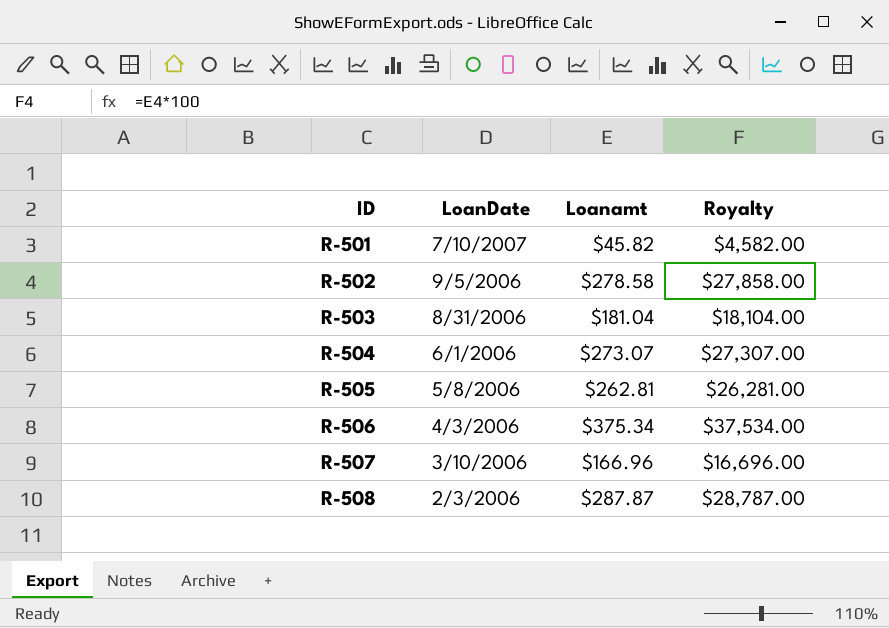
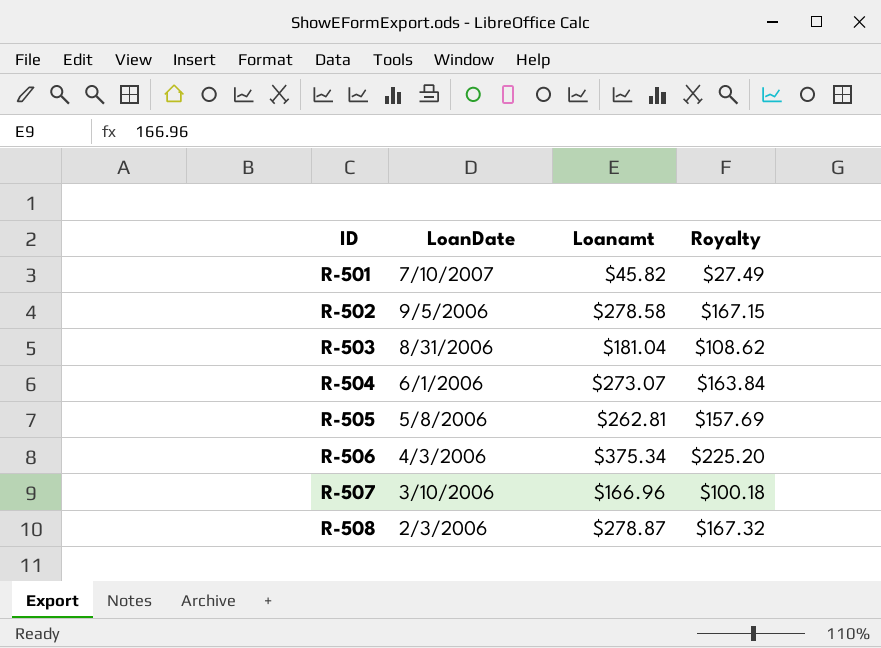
column Royalty | formula: [Loanamt] * 100 -> [Loanamt] * 0.6
R-508 | Loanamt: $287.87 -> $278.87

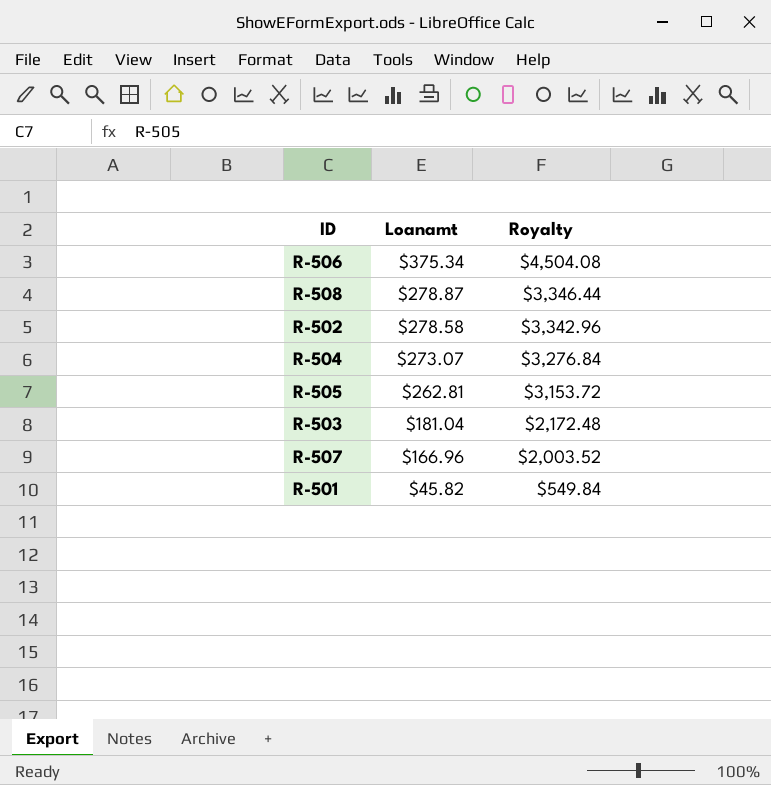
row order: ID ascending -> Loanamt descending
column LoanDate | position: 2 -> none
column Royalty | formula: [Loanamt] * 0.6 -> [Loanamt] * 12

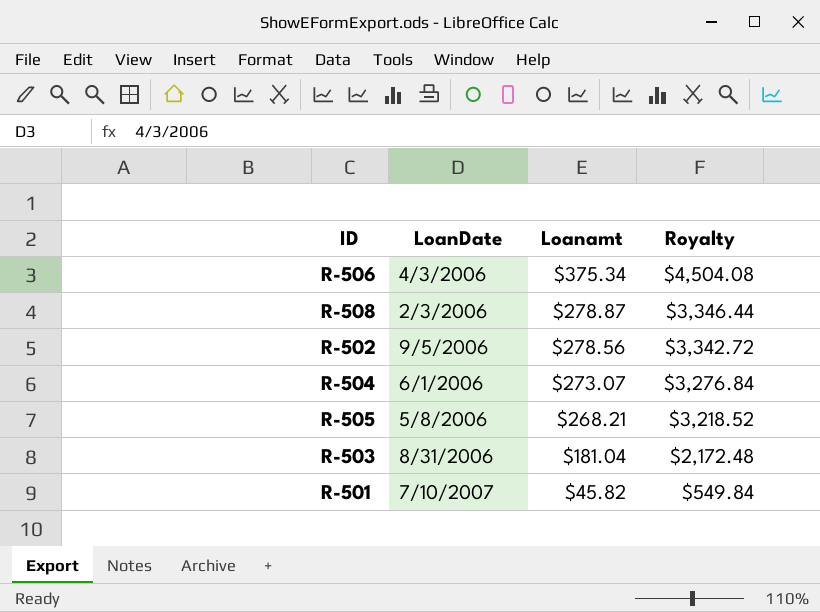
column LoanDate | position: none -> 2
row R-507: $166.96 | $2,003.52 -> none
R-502 | Loanamt: $278.58 -> $278.56
R-502 | Royalty: $3,342.96 -> $3,342.72
R-505 | Loanamt: $262.81 -> $268.21
R-505 | Royalty: $3,153.72 -> $3,218.52

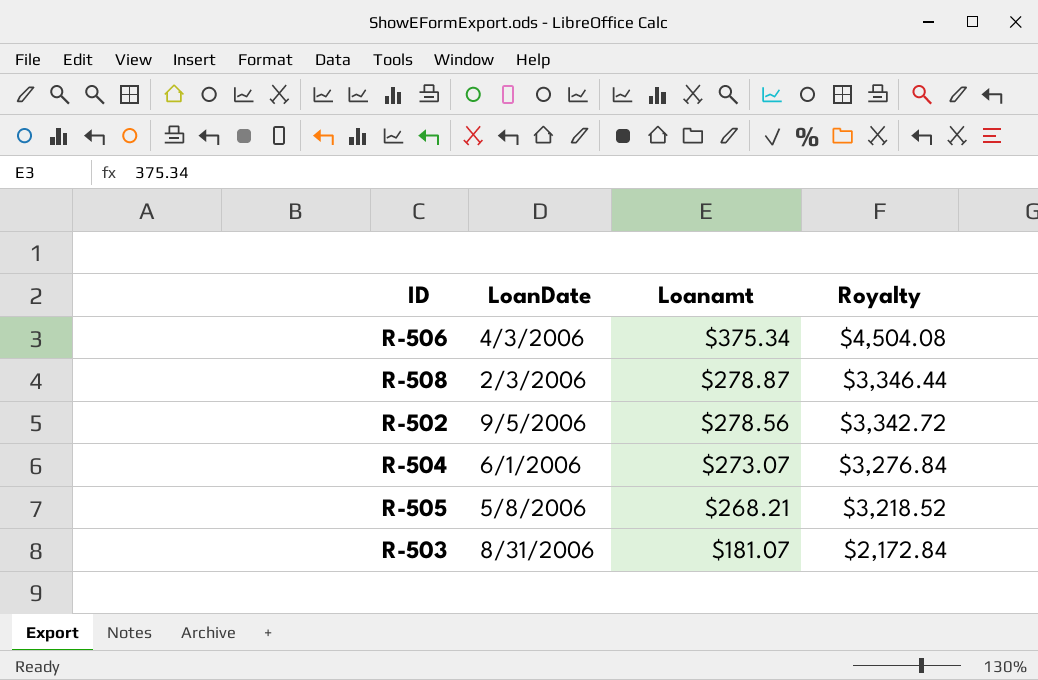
row R-501: 7/10/2007 | $45.82 | $549.84 -> none
R-503 | Loanamt: $181.04 -> $181.07
R-503 | Royalty: $2,172.48 -> $2,172.84

